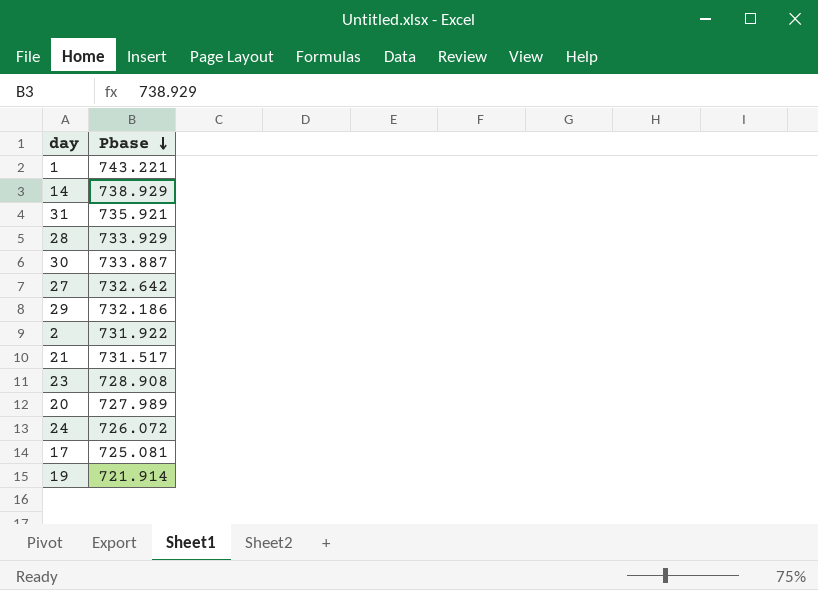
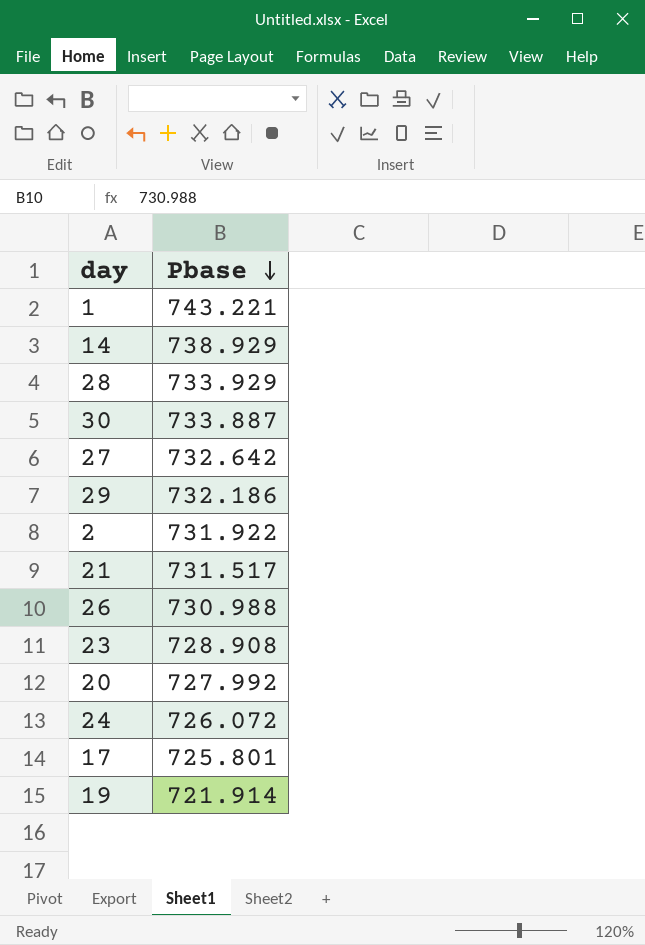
row 31: 735.921 -> none
row 26: none -> 730.988
20 | Pbase: 727.989 -> 727.992
17 | Pbase: 725.081 -> 725.801

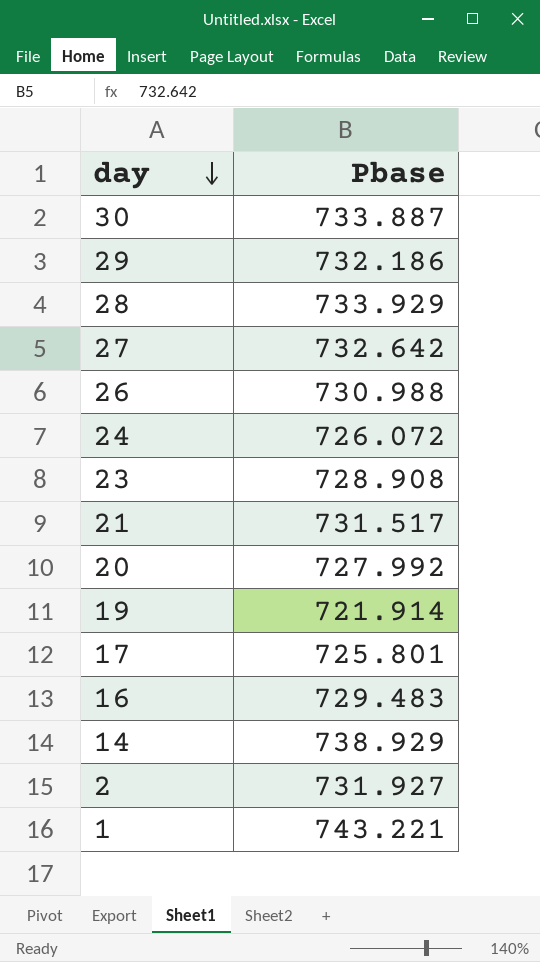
row order: Pbase descending -> day descending
row 16: none -> 729.483
2 | Pbase: 731.922 -> 731.927

